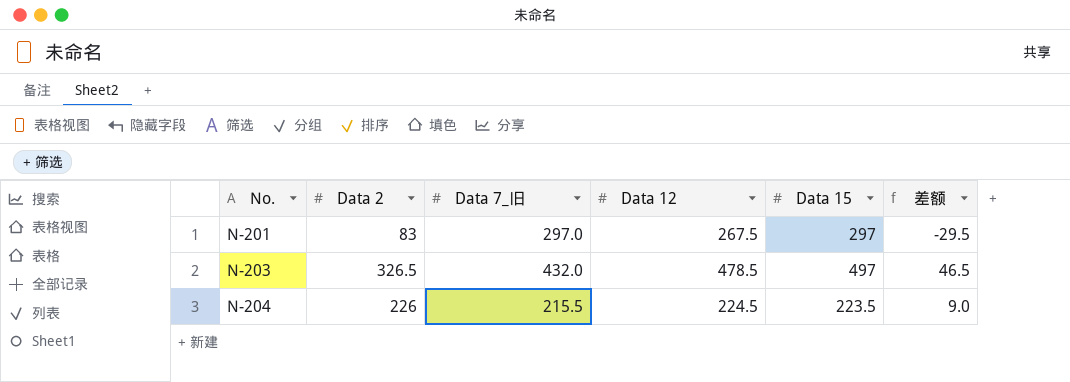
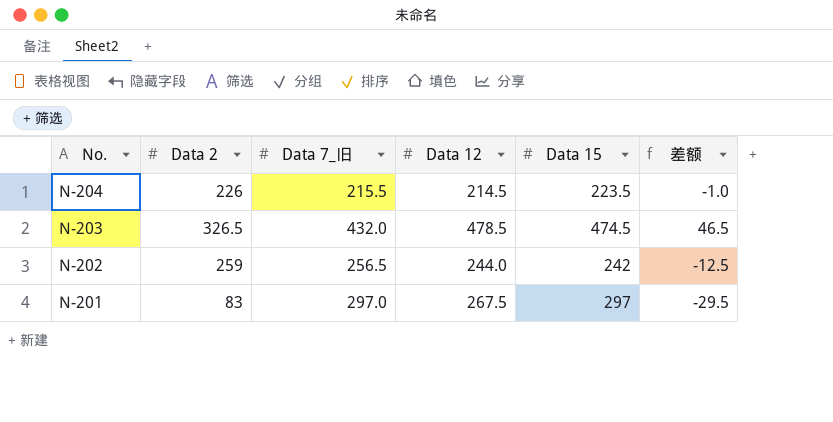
row order: No. ascending -> No. descending
N-204 | Data 12: 224.5 -> 214.5
N-204 | 差额: 9.0 -> -1.0
N-203 | Data 15: 497 -> 474.5
row N-202: none -> 259 | 256.5 | 244.0 | 242 | -12.5

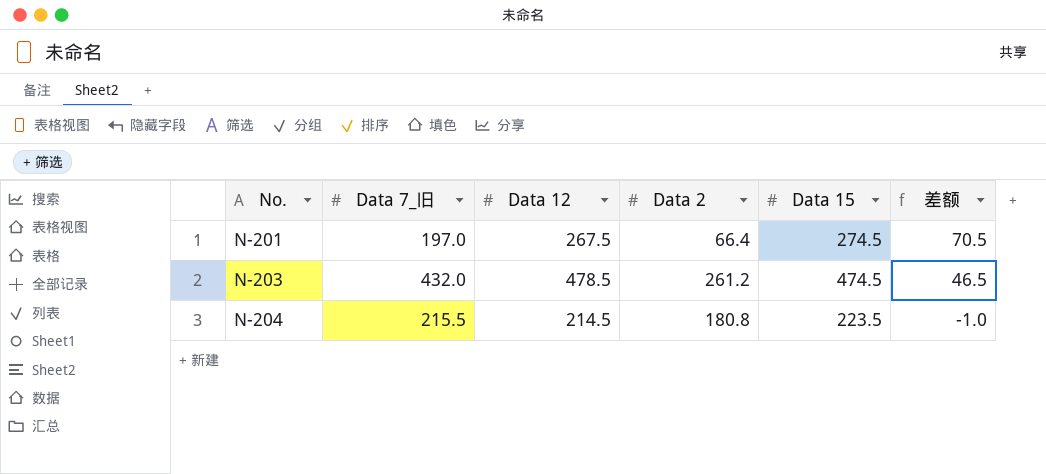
row order: No. descending -> No. ascending
column Data 2 | position: 2 -> 4
row N-202: 259 | 256.5 | 244.0 | 242 | -12.5 -> none
N-201 | Data 7_旧: 297.0 -> 197.0
N-201 | Data 2: 83 -> 66.4
N-201 | Data 15: 297 -> 274.5
N-201 | 差额: -29.5 -> 70.5
N-203 | Data 2: 326.5 -> 261.2
N-204 | Data 2: 226 -> 180.8

